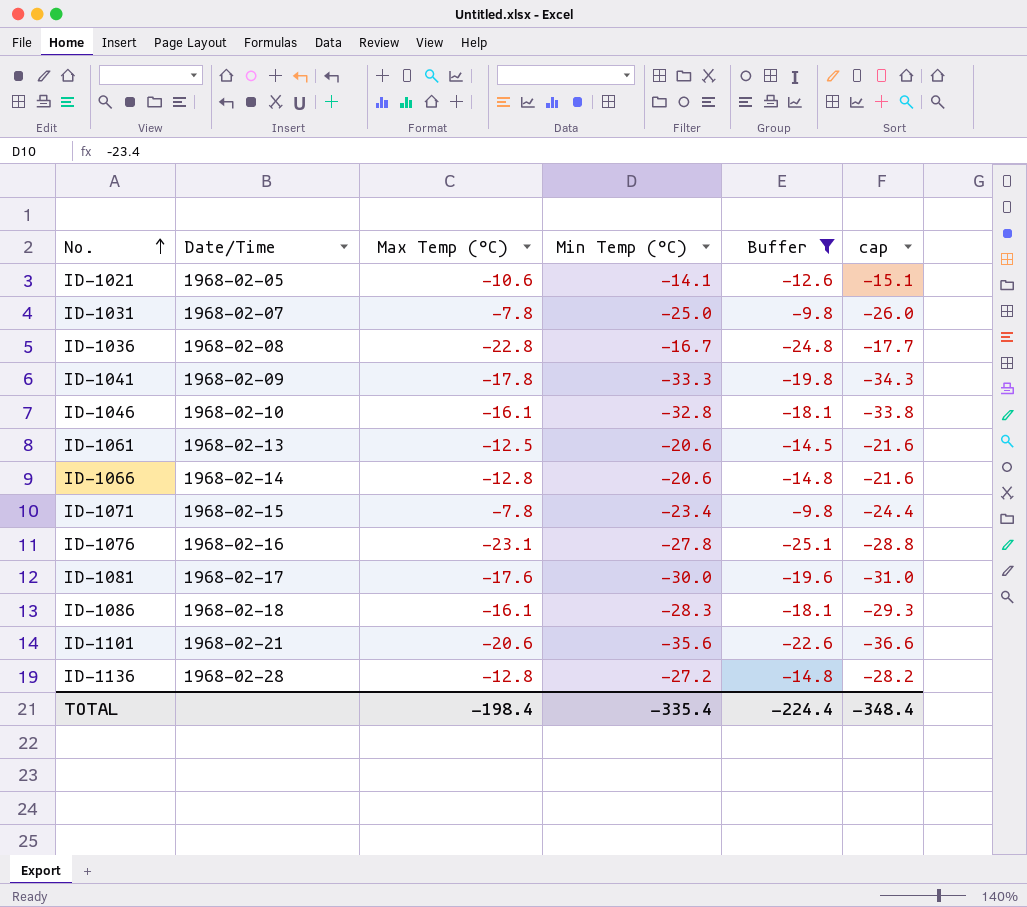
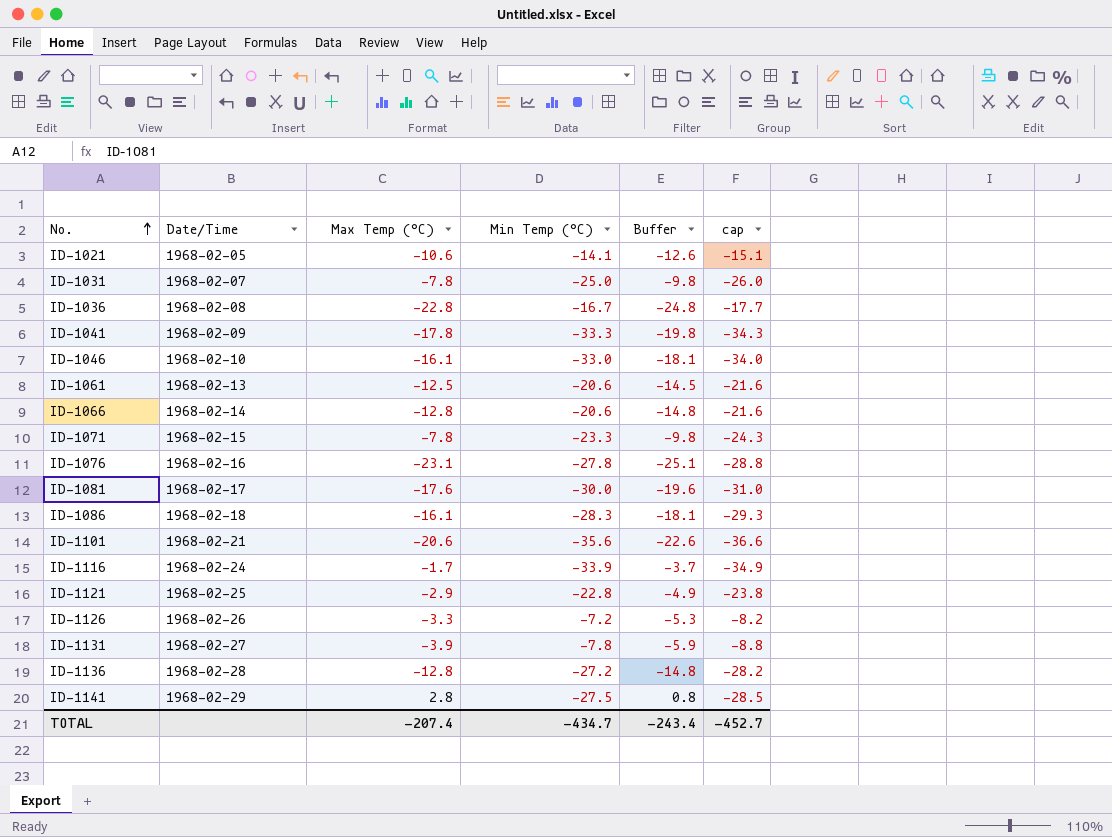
filter: Buffer <= -9.8 -> none
ID-1046 | Min Temp (°C): -32.8 -> -33.0
ID-1046 | cap: -33.8 -> -34.0
ID-1071 | Min Temp (°C): -23.4 -> -23.3
ID-1071 | cap: -24.4 -> -24.3
TOTAL | Max Temp (°C): -198.4 -> -207.4
TOTAL | Min Temp (°C): -335.4 -> -434.7
TOTAL | Buffer: -224.4 -> -243.4
TOTAL | cap: -348.4 -> -452.7

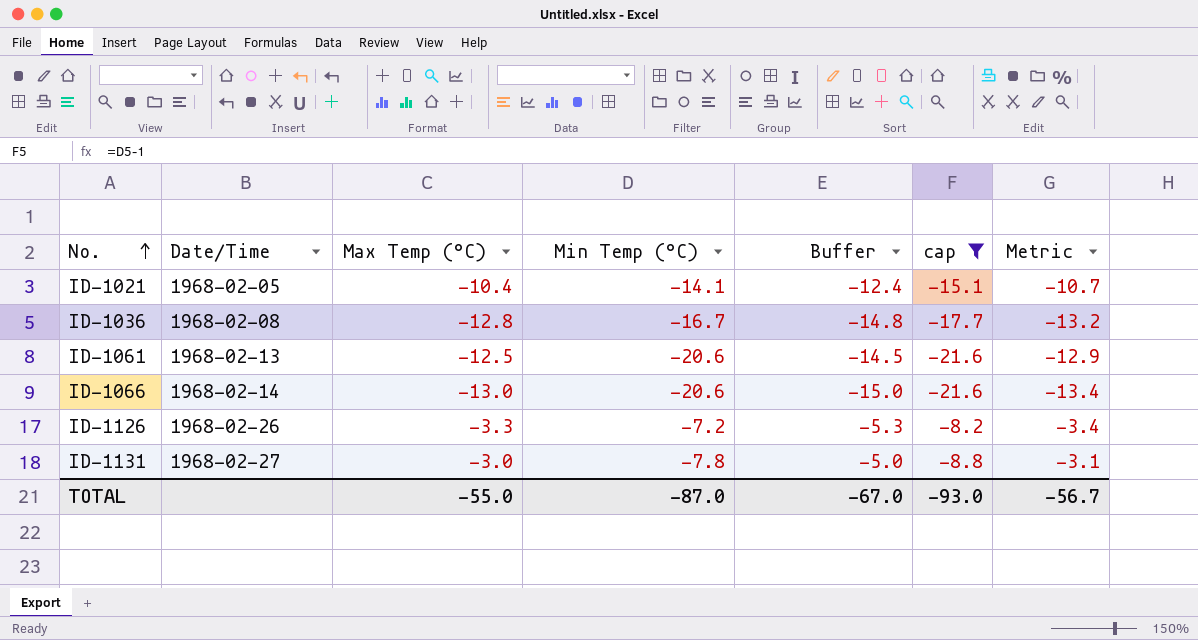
filter: none -> cap >= -21.6
column Metric | formula: none -> [Max Temp (°C)] * 1.03
ID-1021 | Max Temp (°C): -10.6 -> -10.4
ID-1021 | Buffer: -12.6 -> -12.4
ID-1036 | Max Temp (°C): -22.8 -> -12.8
ID-1036 | Buffer: -24.8 -> -14.8
ID-1066 | Max Temp (°C): -12.8 -> -13.0
ID-1066 | Buffer: -14.8 -> -15.0
ID-1131 | Max Temp (°C): -3.9 -> -3.0
ID-1131 | Buffer: -5.9 -> -5.0
TOTAL | Max Temp (°C): -207.4 -> -55.0
TOTAL | Min Temp (°C): -434.7 -> -87.0
TOTAL | Buffer: -243.4 -> -67.0
TOTAL | cap: -452.7 -> -93.0

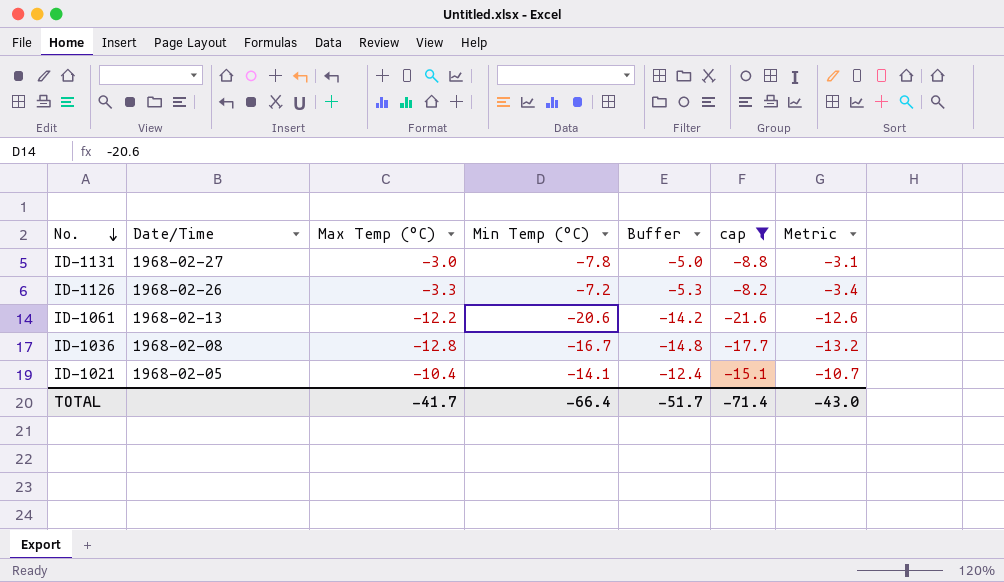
row order: No. ascending -> No. descending
row ID-1066: 1968-02-14 | -13.0 | -20.6 | -15.0 | -21.6 | -13.4 -> none
ID-1061 | Max Temp (°C): -12.5 -> -12.2
ID-1061 | Buffer: -14.5 -> -14.2
ID-1061 | Metric: -12.9 -> -12.6
TOTAL | Max Temp (°C): -55.0 -> -41.7
TOTAL | Min Temp (°C): -87.0 -> -66.4
TOTAL | Buffer: -67.0 -> -51.7
TOTAL | cap: -93.0 -> -71.4
TOTAL | Metric: -56.7 -> -43.0

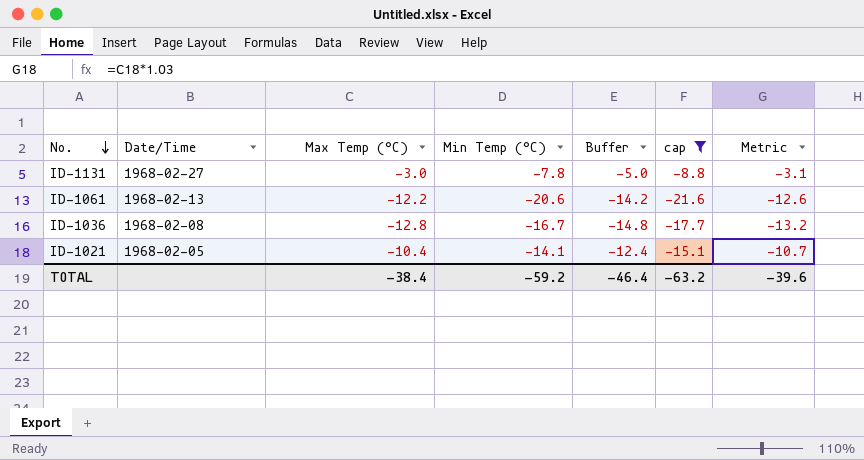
row ID-1126: 1968-02-26 | -3.3 | -7.2 | -5.3 | -8.2 | -3.4 -> none
TOTAL | Max Temp (°C): -41.7 -> -38.4
TOTAL | Min Temp (°C): -66.4 -> -59.2
TOTAL | Buffer: -51.7 -> -46.4
TOTAL | cap: -71.4 -> -63.2
TOTAL | Metric: -43.0 -> -39.6

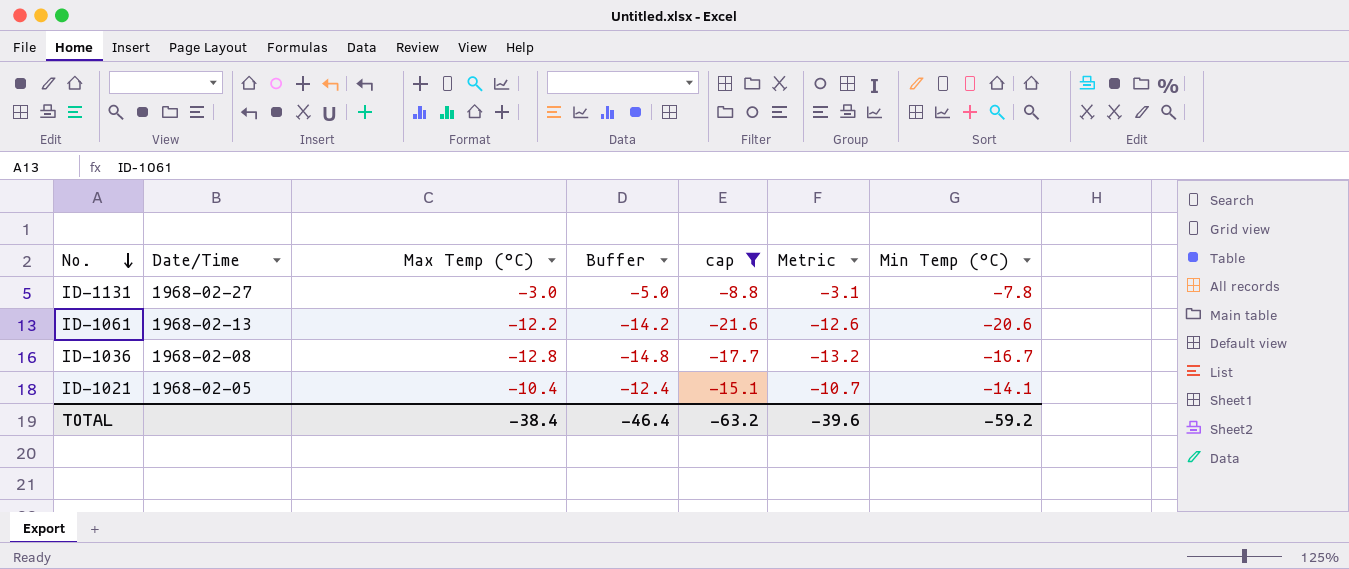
column Min Temp (°C) | position: 4 -> 7

